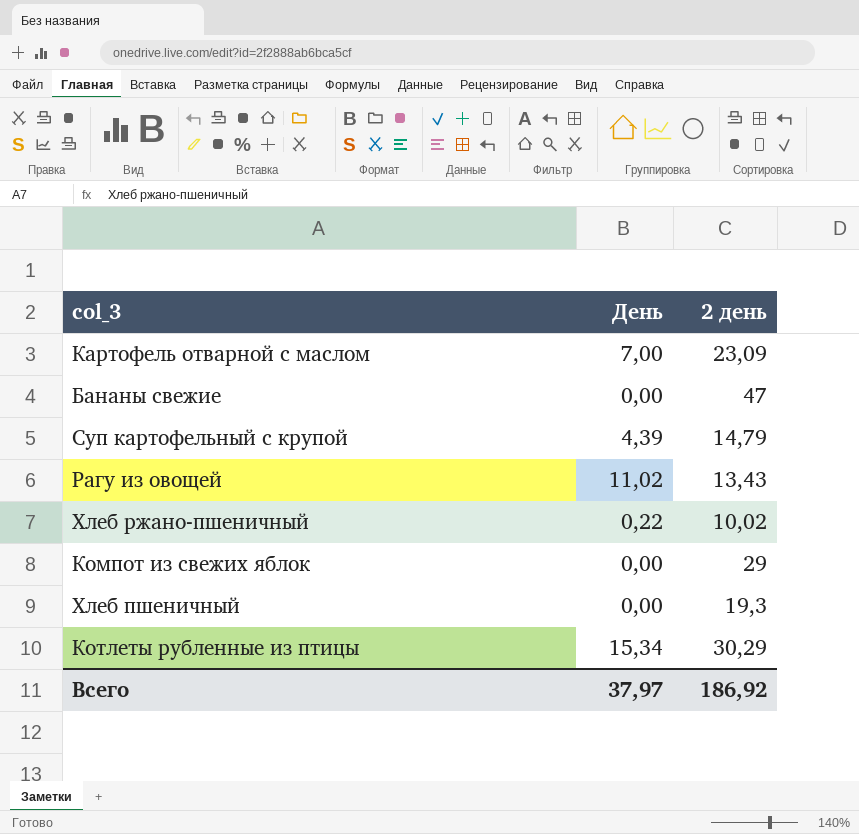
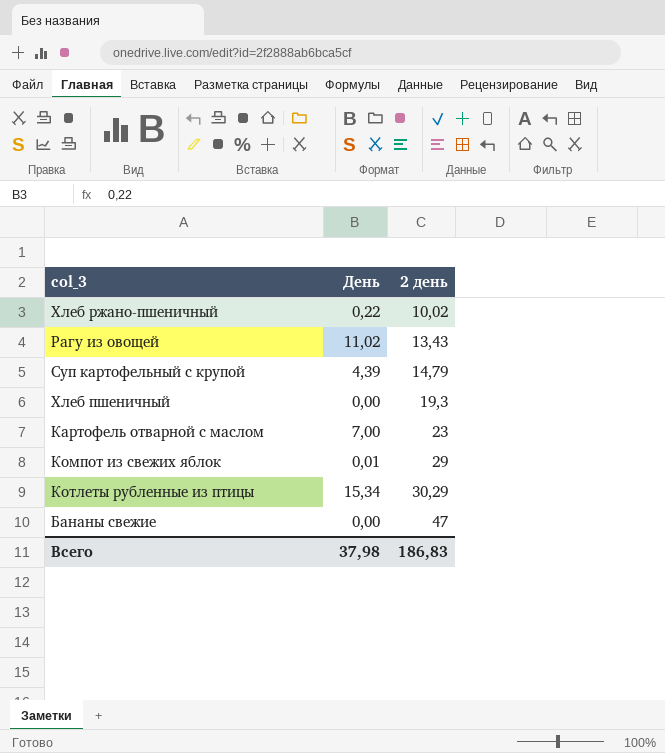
row order: none -> 2 день ascending
Картофель отварной с маслом | 2 день: 23,09 -> 23
Компот из свежих яблок | День: 0,00 -> 0,01
Всего | День: 37,97 -> 37,98
Всего | 2 день: 186,92 -> 186,83

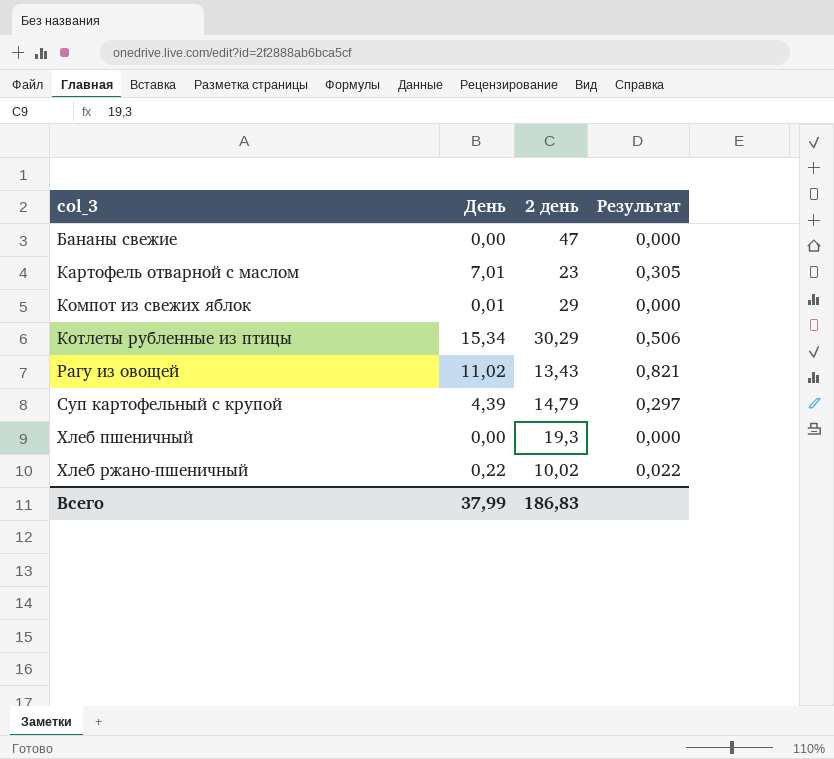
row order: 2 день ascending -> col_3 ascending
column Результат | formula: none -> [День] / [2 день]
Картофель отварной с маслом | День: 7,00 -> 7,01
Всего | День: 37,98 -> 37,99

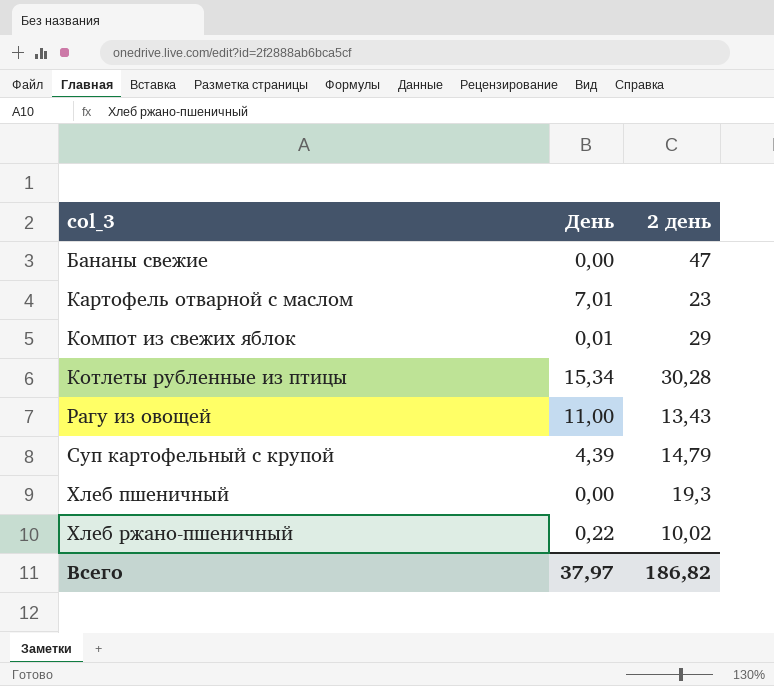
column Результат | formula: [День] / [2 день] -> none
Котлеты рубленные из птицы | 2 день: 30,29 -> 30,28
Рагу из овощей | День: 11,02 -> 11,00
Всего | День: 37,99 -> 37,97
Всего | 2 день: 186,83 -> 186,82

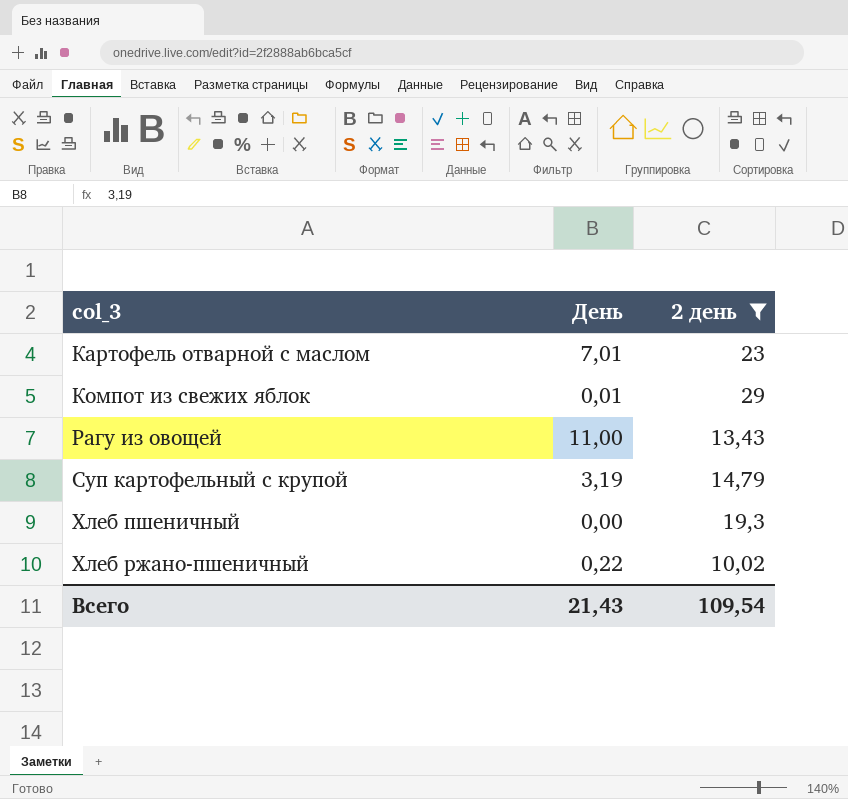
filter: none -> 2 день <= 29
Суп картофельный с крупой | День: 4,39 -> 3,19
Всего | День: 37,97 -> 21,43
Всего | 2 день: 186,82 -> 109,54

